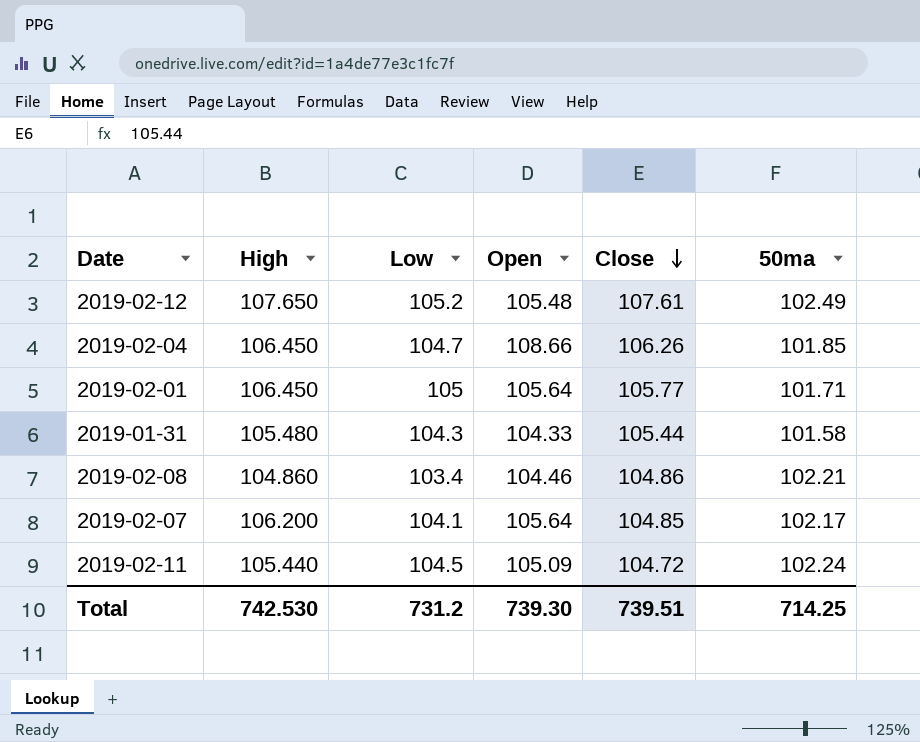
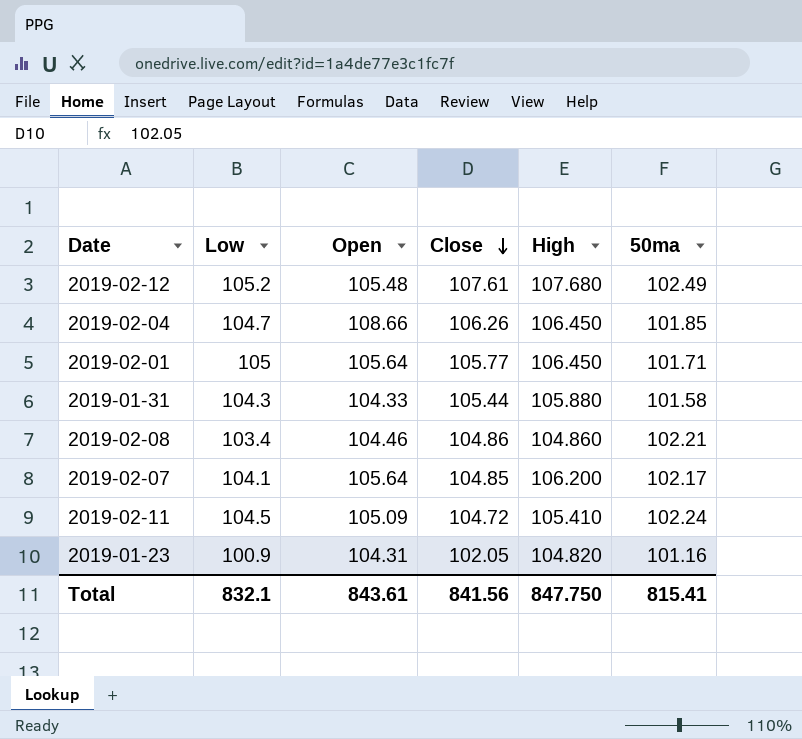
column High | position: 2 -> 5
2019-02-12 | High: 107.650 -> 107.680
2019-01-31 | High: 105.480 -> 105.880
2019-02-11 | High: 105.440 -> 105.410
row 2019-01-23: none -> 100.9 | 104.31 | 102.05 | 104.820 | 101.16
Total | Low: 731.2 -> 832.1
Total | Open: 739.30 -> 843.61
Total | Close: 739.51 -> 841.56
Total | High: 742.530 -> 847.750
Total | 50ma: 714.25 -> 815.41

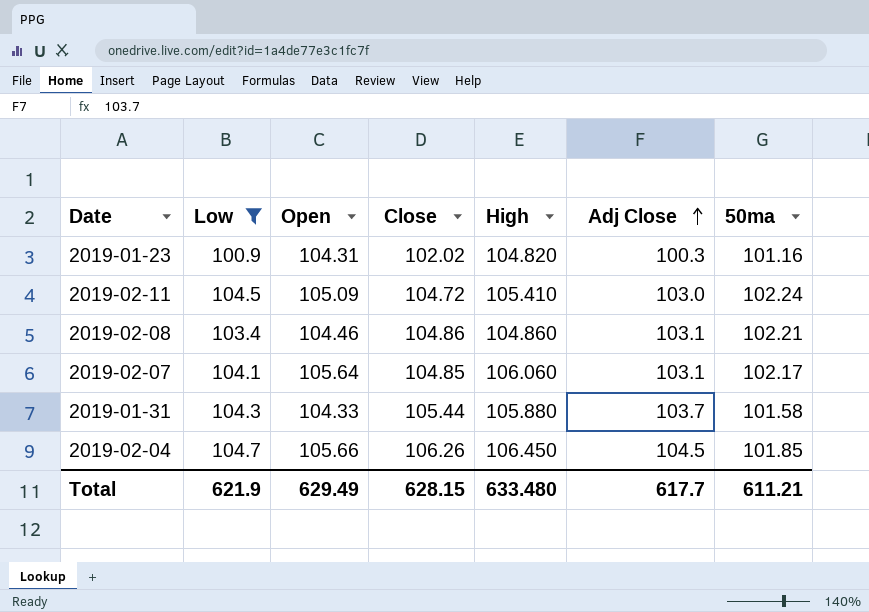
filter: none -> Low <= 104.7
row order: Close descending -> Adj Close ascending
column Adj Close | position: none -> 6
2019-01-23 | Close: 102.05 -> 102.02
2019-02-07 | High: 106.200 -> 106.060
2019-02-04 | Open: 108.66 -> 105.66
Total | Low: 832.1 -> 621.9
Total | Open: 843.61 -> 629.49
Total | Close: 841.56 -> 628.15
Total | High: 847.750 -> 633.480
Total | 50ma: 815.41 -> 611.21

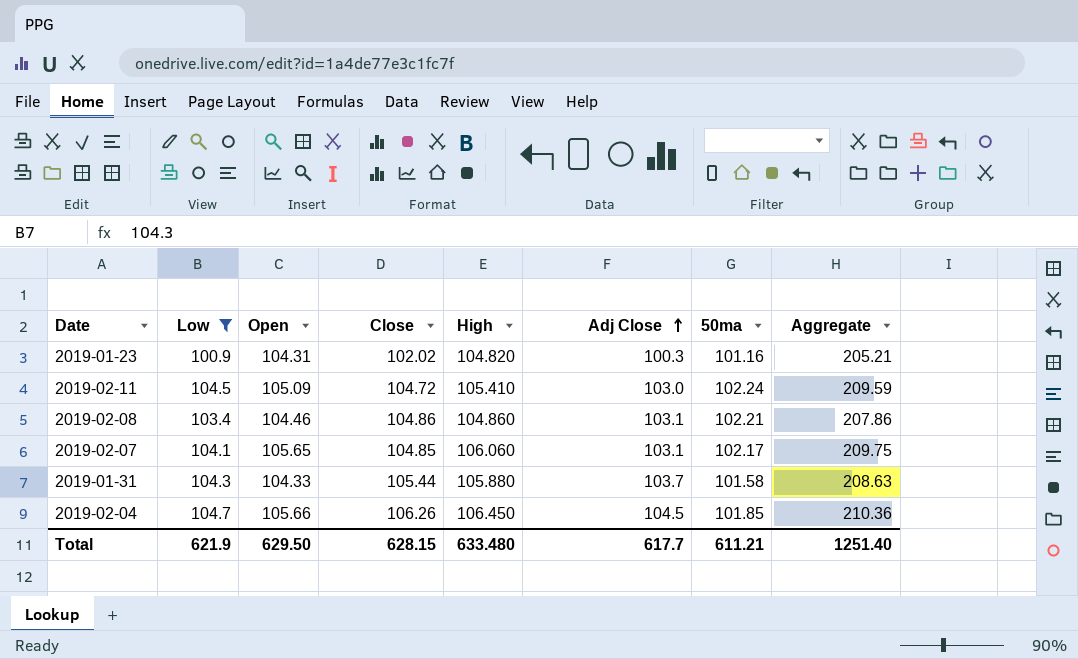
column Aggregate | formula: none -> [Low] + [Open]
2019-02-07 | Open: 105.64 -> 105.65
Total | Open: 629.49 -> 629.50

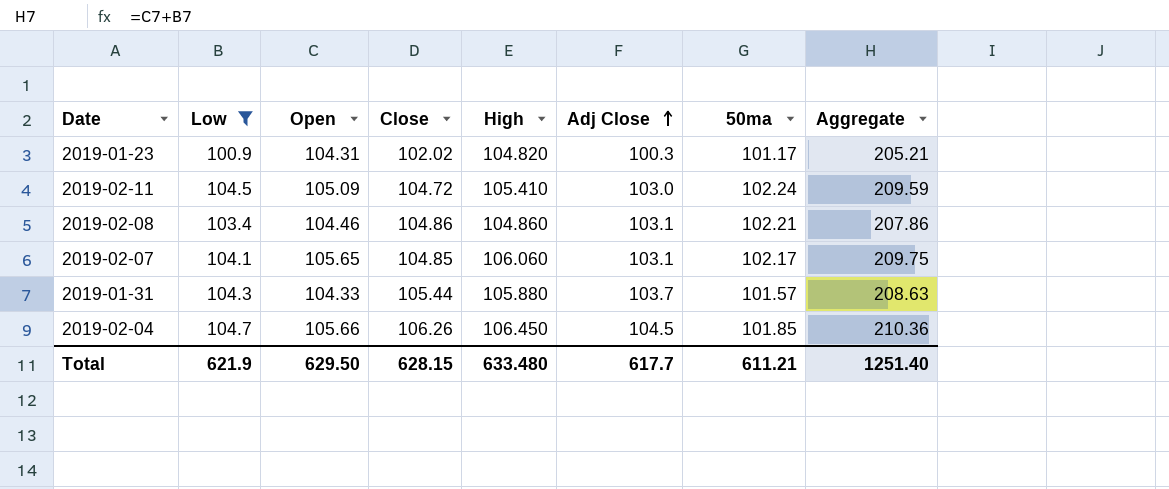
2019-01-23 | 50ma: 101.16 -> 101.17
2019-01-31 | 50ma: 101.58 -> 101.57

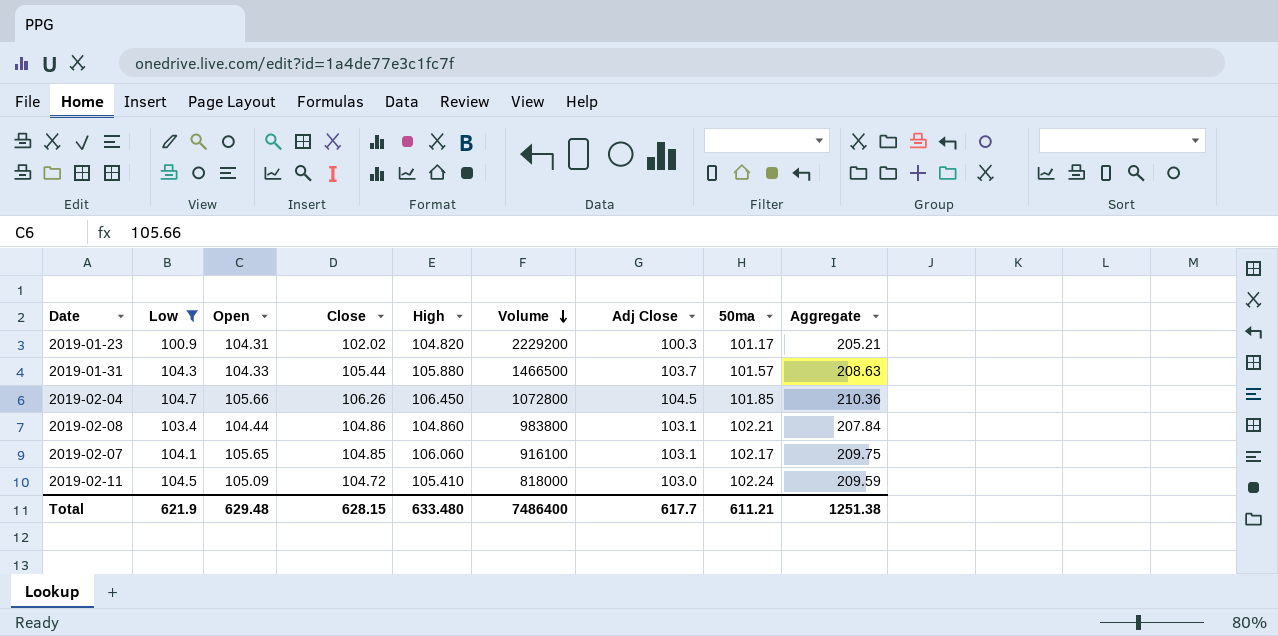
row order: Adj Close ascending -> Volume descending
column Volume | position: none -> 6
2019-02-08 | Open: 104.46 -> 104.44
2019-02-08 | Aggregate: 207.86 -> 207.84
Total | Open: 629.50 -> 629.48
Total | Aggregate: 1251.40 -> 1251.38

